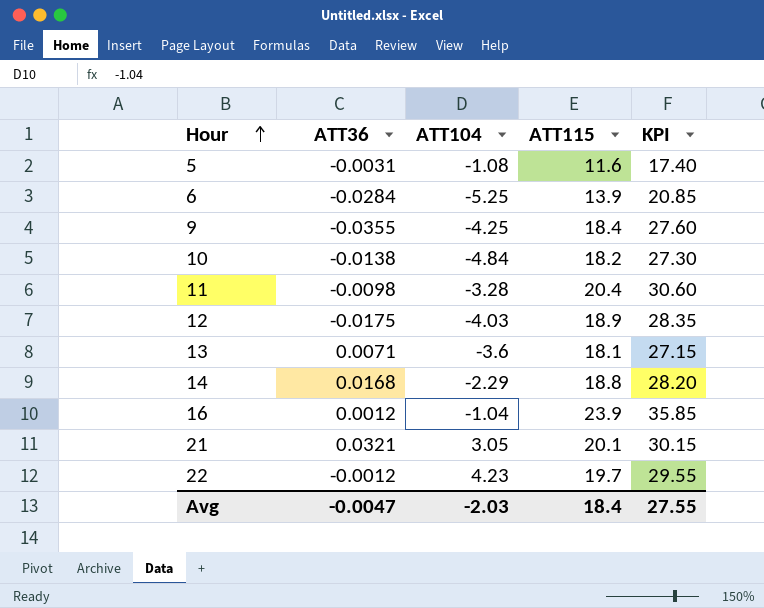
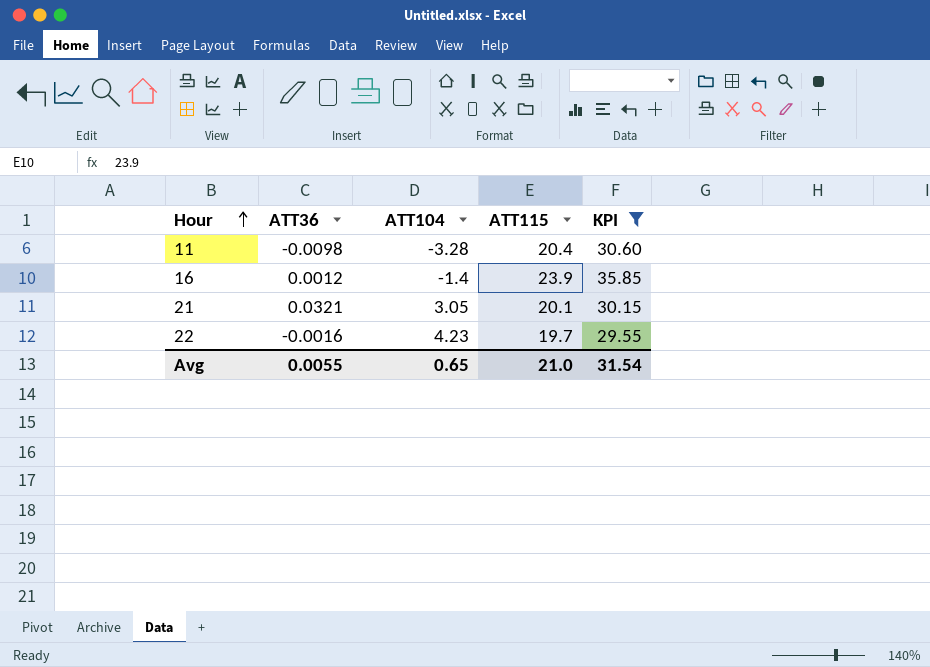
filter: none -> KPI >= 29.55
16 | ATT104: -1.04 -> -1.4
22 | ATT36: -0.0012 -> -0.0016
Avg | ATT36: -0.0047 -> 0.0055
Avg | ATT104: -2.03 -> 0.65
Avg | ATT115: 18.4 -> 21.0
Avg | KPI: 27.55 -> 31.54

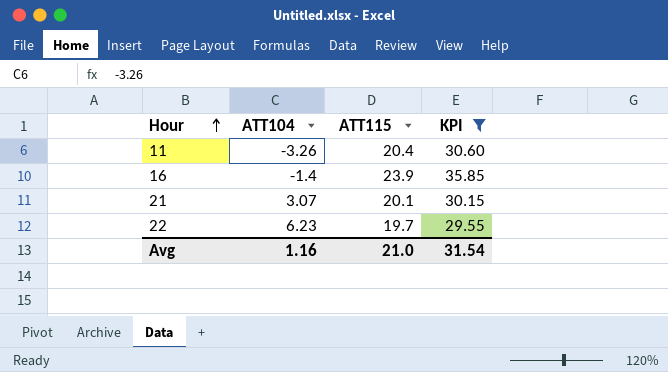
column ATT36 | position: 2 -> none
11 | ATT104: -3.28 -> -3.26
21 | ATT104: 3.05 -> 3.07
22 | ATT104: 4.23 -> 6.23
Avg | ATT104: 0.65 -> 1.16

